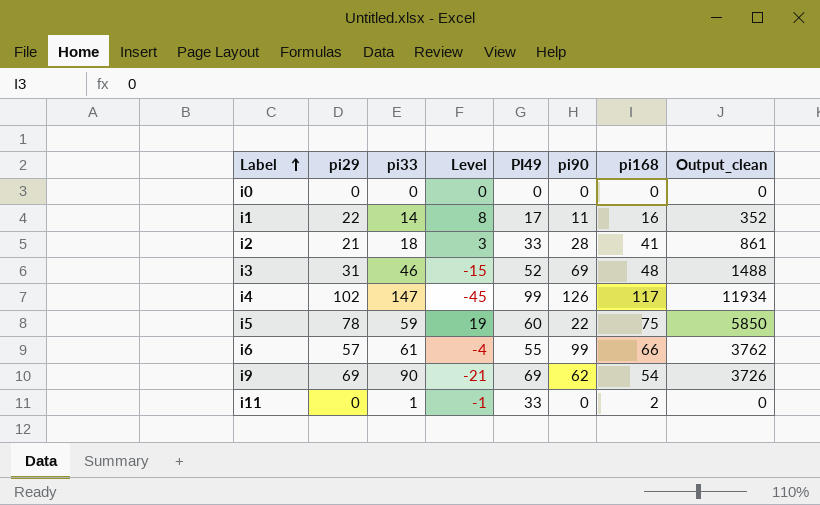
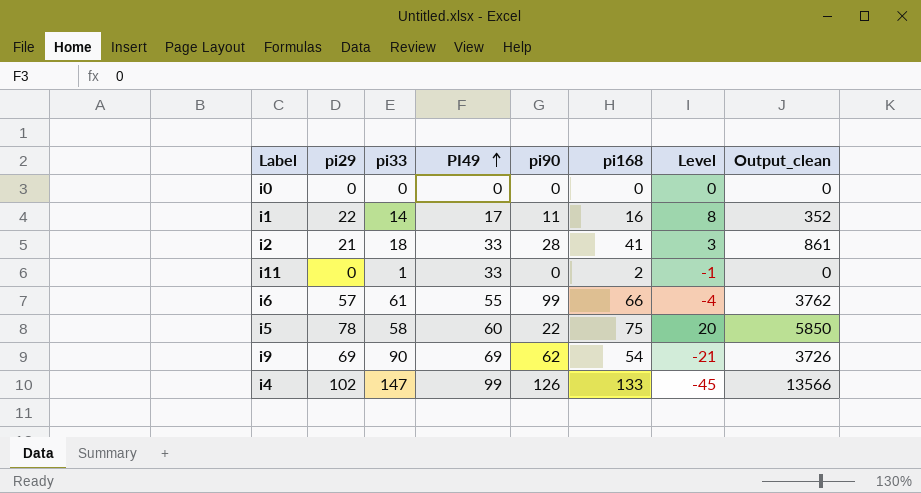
row order: Label ascending -> PI49 ascending
column Level | position: 4 -> 7
row i3: 31 | 46 | -15 | 52 | 69 | 48 | 1488 -> none
i5 | pi33: 59 -> 58
i5 | Level: 19 -> 20
i4 | pi168: 117 -> 133
i4 | Output_clean: 11934 -> 13566

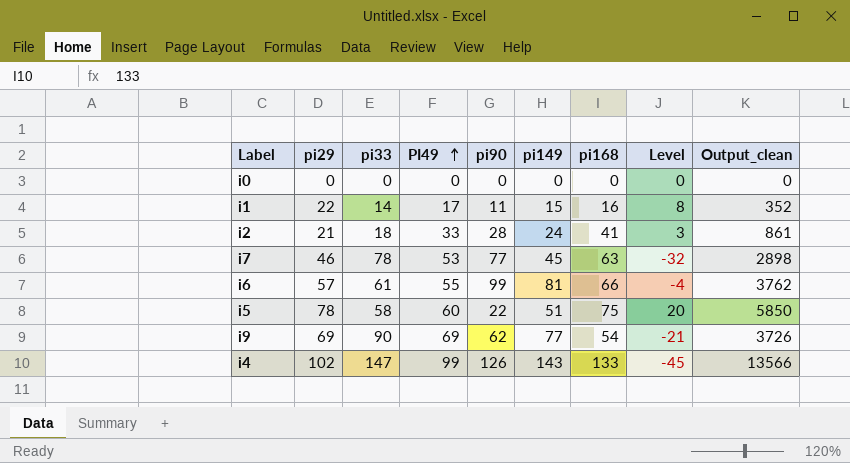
column pi149 | position: none -> 6
row i11: 0 | 1 | 33 | 0 | 2 | -1 | 0 -> none
row i7: none -> 46 | 78 | 53 | 77 | 45 | 63 | -32 | 2898

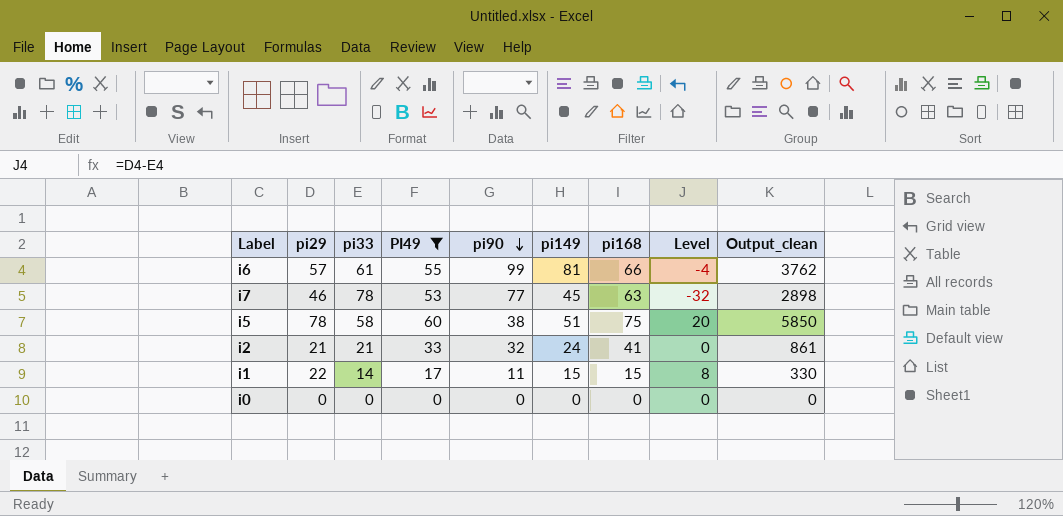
filter: none -> PI49 <= 60
row order: PI49 ascending -> pi90 descending
i5 | pi90: 22 -> 38
i2 | pi33: 18 -> 21
i2 | pi90: 28 -> 32
i2 | Level: 3 -> 0
i1 | pi168: 16 -> 15
i1 | Output_clean: 352 -> 330

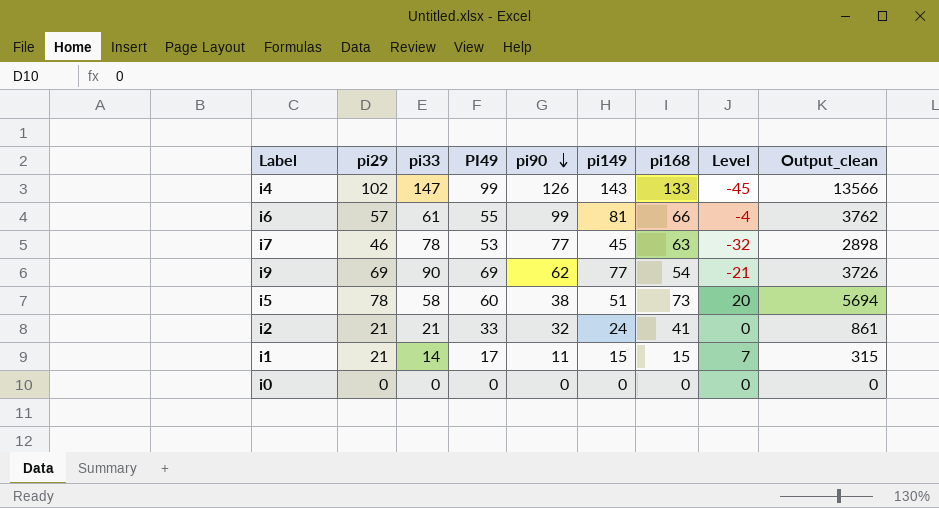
filter: PI49 <= 60 -> none
i5 | pi168: 75 -> 73
i5 | Output_clean: 5850 -> 5694
i1 | pi29: 22 -> 21
i1 | Level: 8 -> 7
i1 | Output_clean: 330 -> 315

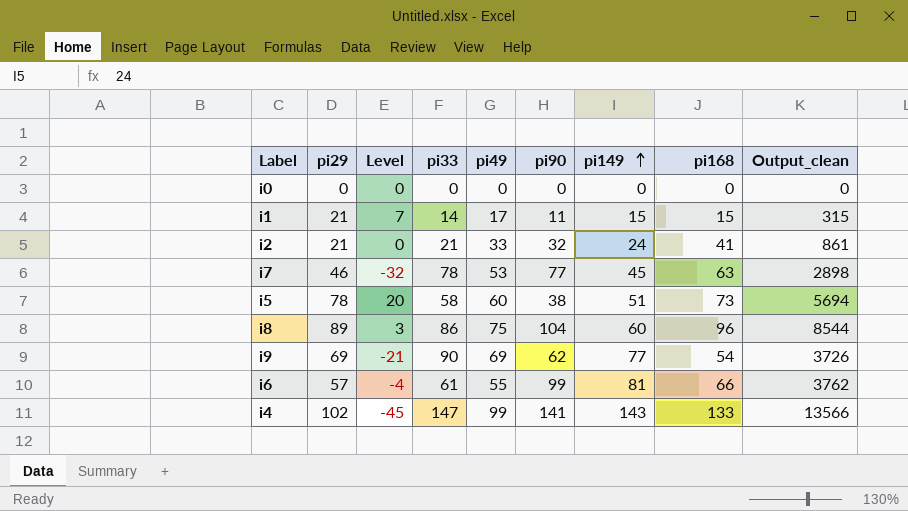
row order: pi90 descending -> pi149 ascending
column Level | position: 8 -> 3
column name: PI49 -> pi49
row i8: none -> 89 | 3 | 86 | 75 | 104 | 60 | 96 | 8544
i4 | pi90: 126 -> 141

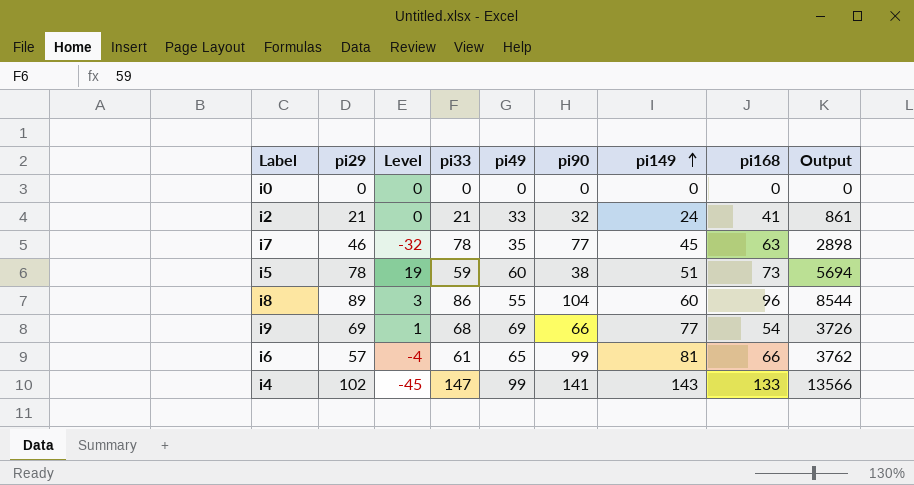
column name: Output_clean -> Output
row i1: 21 | 7 | 14 | 17 | 11 | 15 | 15 | 315 -> none
i7 | pi49: 53 -> 35
i5 | Level: 20 -> 19
i5 | pi33: 58 -> 59
i8 | pi49: 75 -> 55
i9 | Level: -21 -> 1
i9 | pi33: 90 -> 68
i9 | pi90: 62 -> 66
i6 | pi49: 55 -> 65

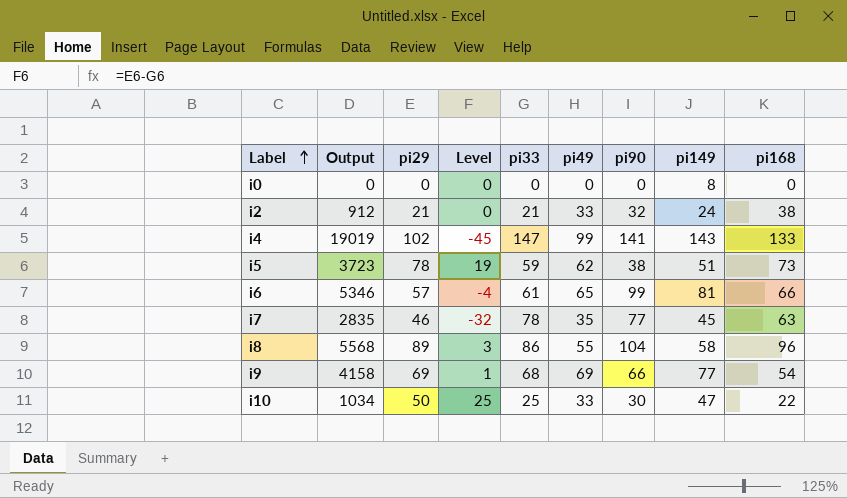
row order: pi149 ascending -> Label ascending
column Output | formula: [pi29] * [pi168] -> [pi149] * [pi168]
column Output | position: 9 -> 2
i0 | pi149: 0 -> 8
i2 | pi168: 41 -> 38
i5 | pi49: 60 -> 62
i8 | pi149: 60 -> 58
row i10: none -> 1034 | 50 | 25 | 25 | 33 | 30 | 47 | 22

